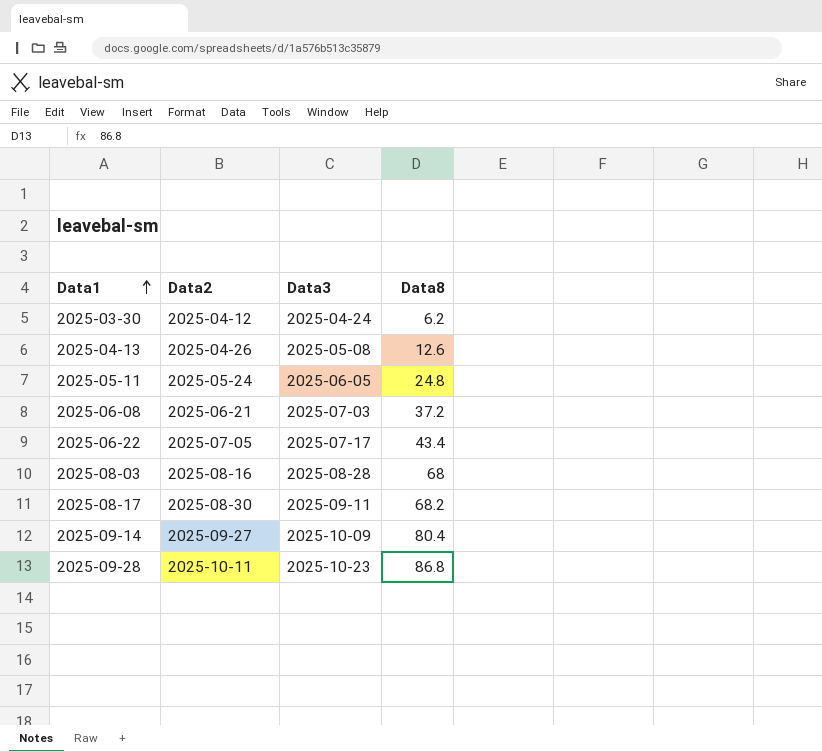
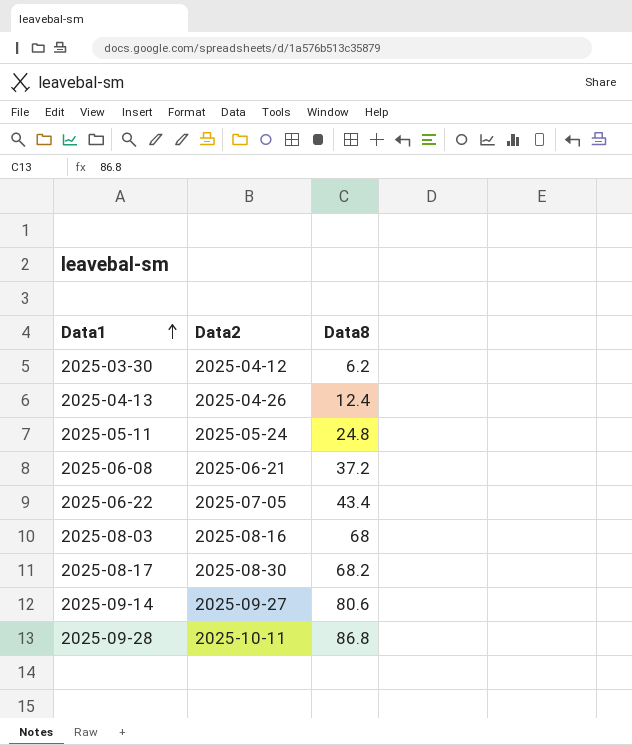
column Data3 | position: 3 -> none
2025-04-13 | Data8: 12.6 -> 12.4
2025-09-14 | Data8: 80.4 -> 80.6

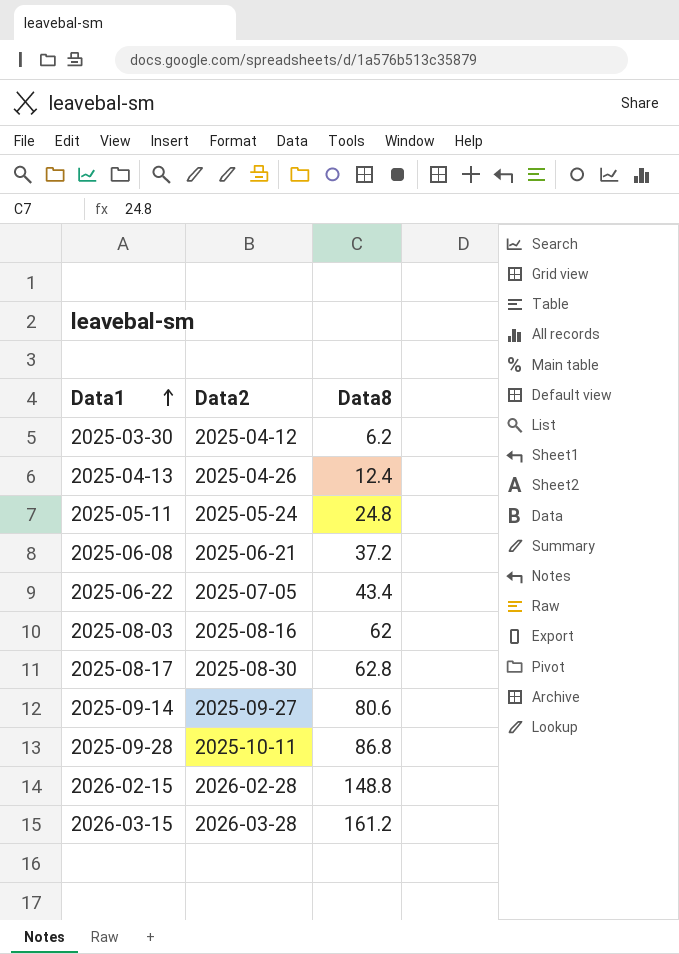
2025-08-03 | Data8: 68 -> 62
2025-08-17 | Data8: 68.2 -> 62.8
row 2026-02-15: none -> 2026-02-28 | 148.8
row 2026-03-15: none -> 2026-03-28 | 161.2

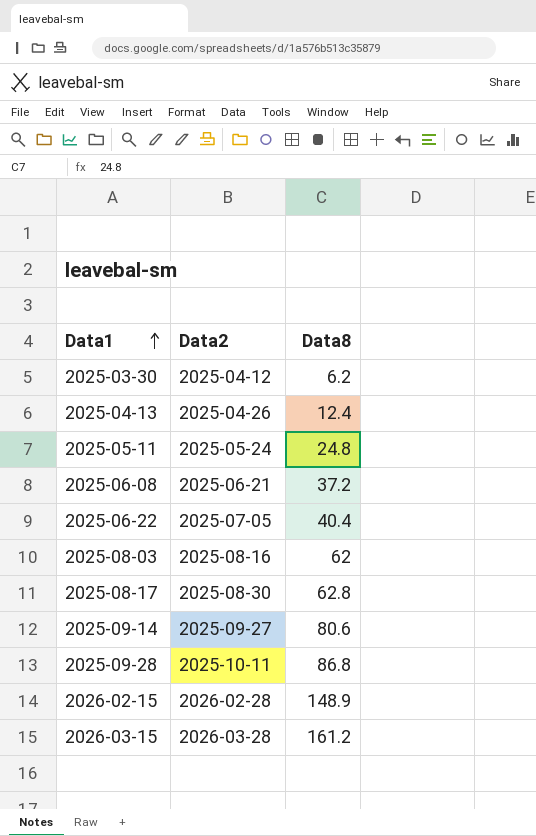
2025-06-22 | Data8: 43.4 -> 40.4
2026-02-15 | Data8: 148.8 -> 148.9

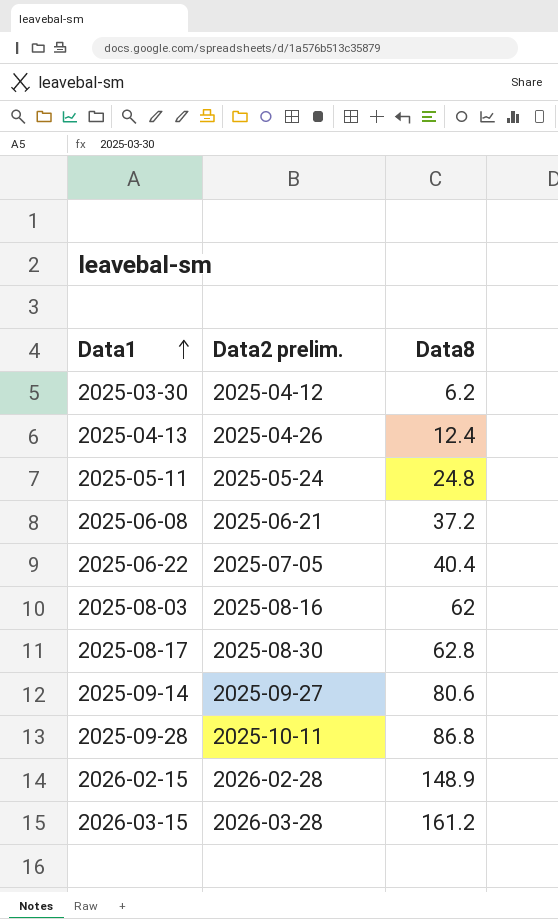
column name: Data2 -> Data2 prelim.

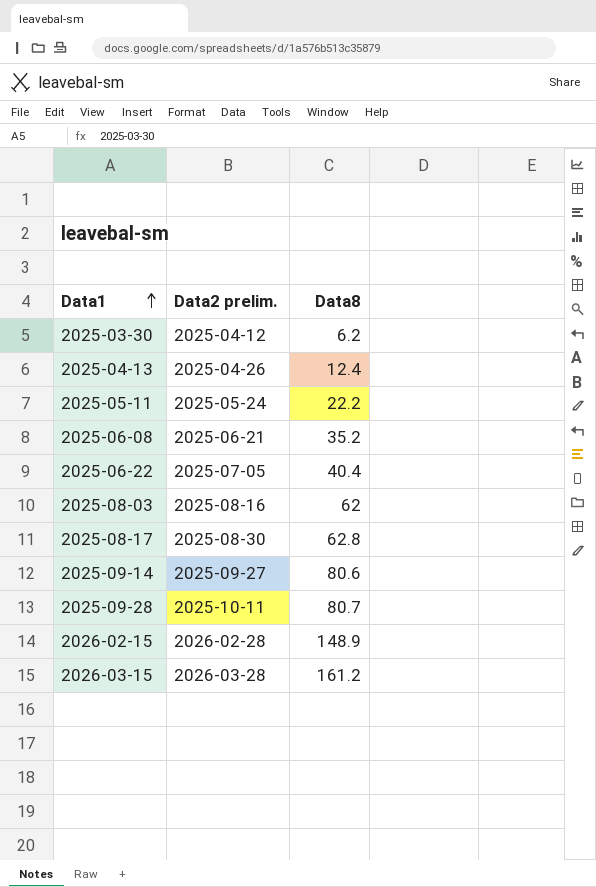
2025-05-11 | Data8: 24.8 -> 22.2
2025-06-08 | Data8: 37.2 -> 35.2
2025-09-28 | Data8: 86.8 -> 80.7

